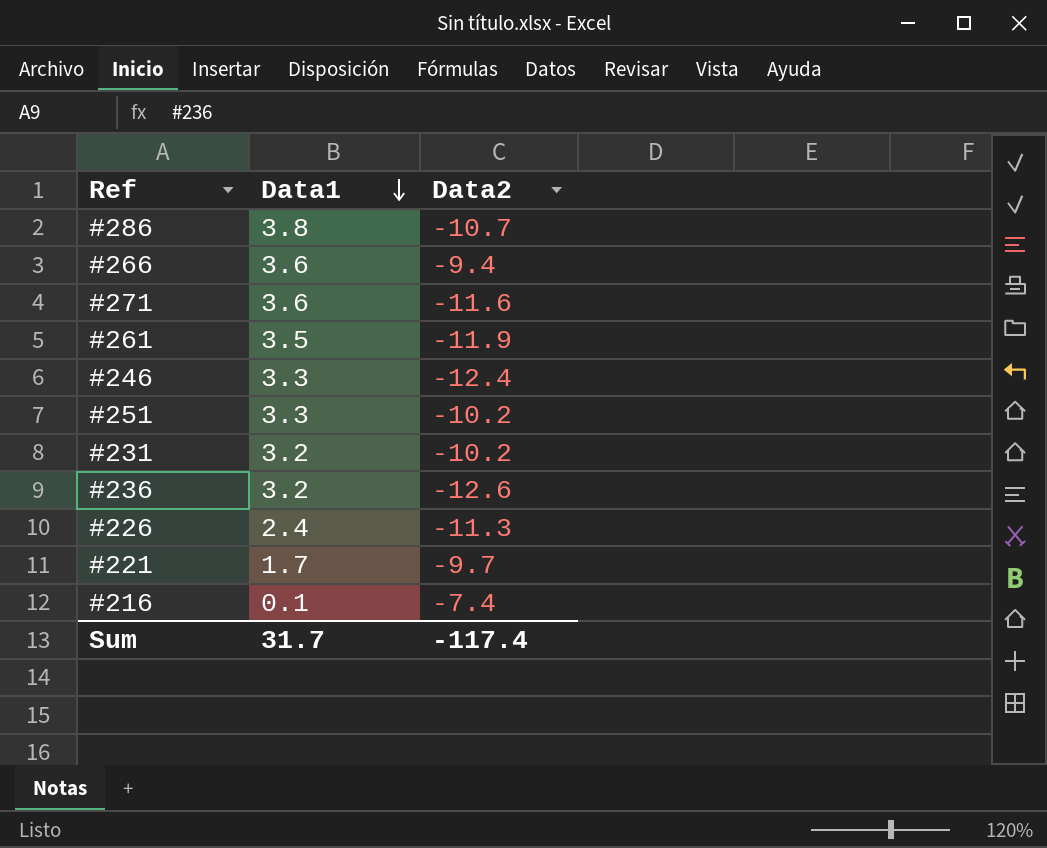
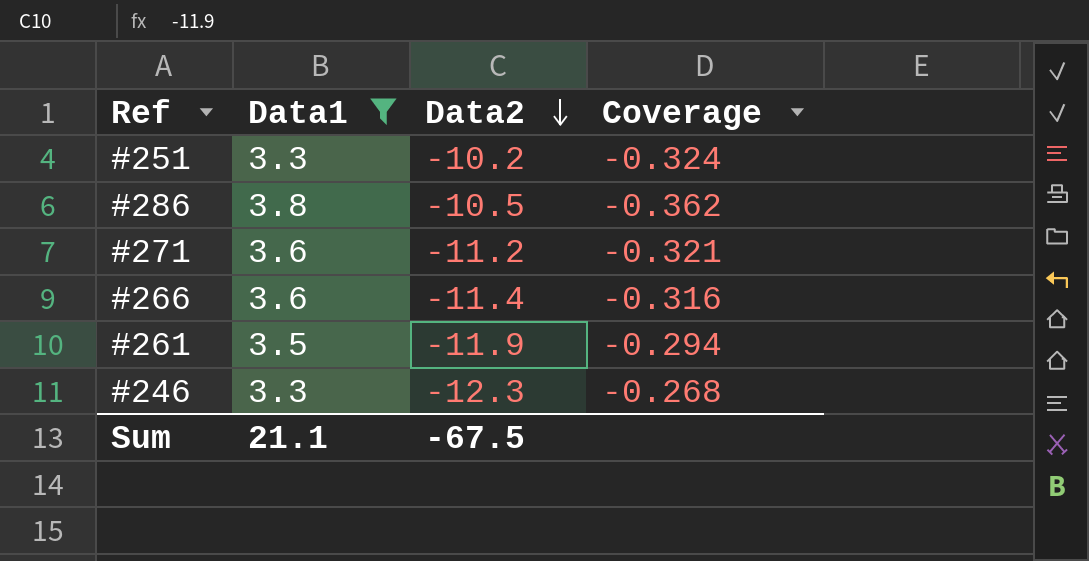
filter: none -> Data1 >= 3.3
row order: Data1 descending -> Data2 descending
column Coverage | formula: none -> [Data1] / [Data2]
#286 | Data2: -10.7 -> -10.5
#271 | Data2: -11.6 -> -11.2
#266 | Data2: -9.4 -> -11.4
#246 | Data2: -12.4 -> -12.3
Sum | Data1: 31.7 -> 21.1
Sum | Data2: -117.4 -> -67.5

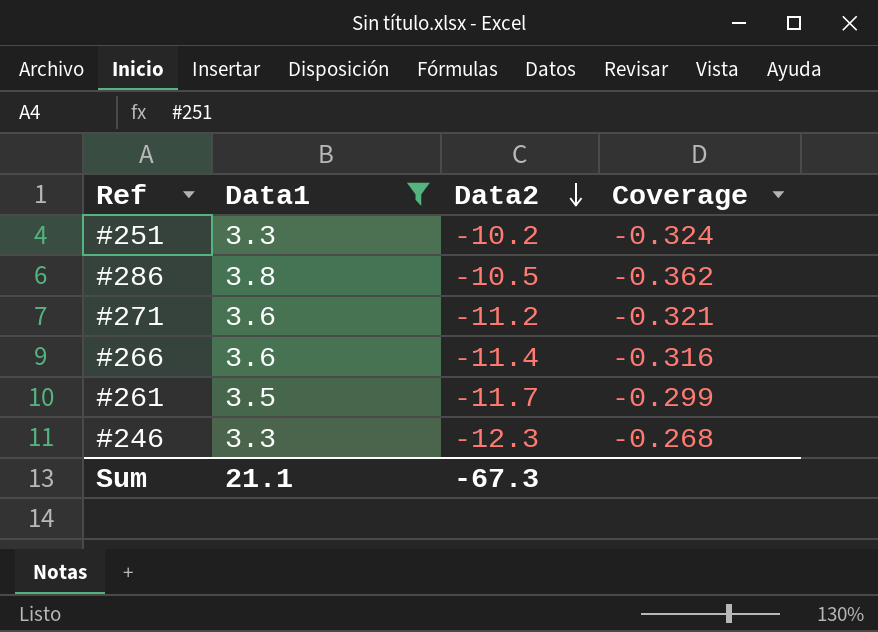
#261 | Data2: -11.9 -> -11.7
#261 | Coverage: -0.294 -> -0.299
Sum | Data2: -67.5 -> -67.3

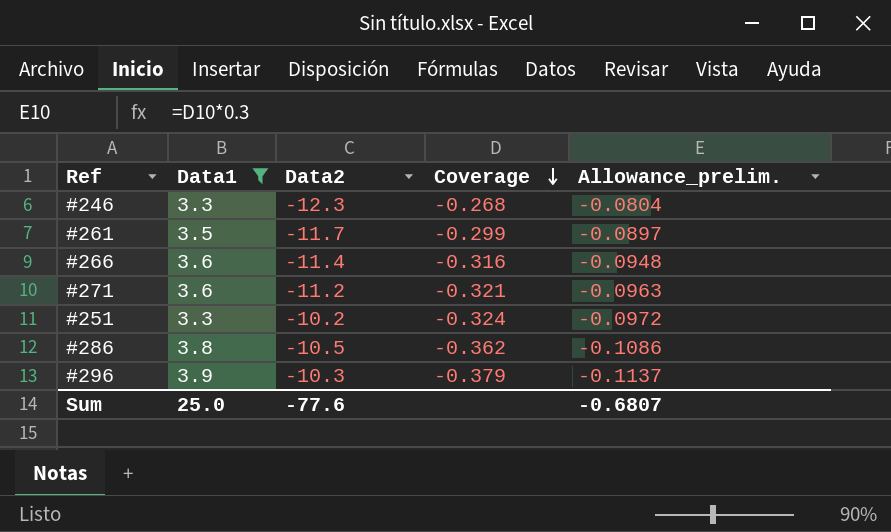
row order: Data2 descending -> Coverage descending
column Allowance_prelim. | formula: none -> [Coverage] * 0.3
row #296: none -> 3.9 | -10.3 | -0.379 | -0.1137
Sum | Data1: 21.1 -> 25.0
Sum | Data2: -67.3 -> -77.6

